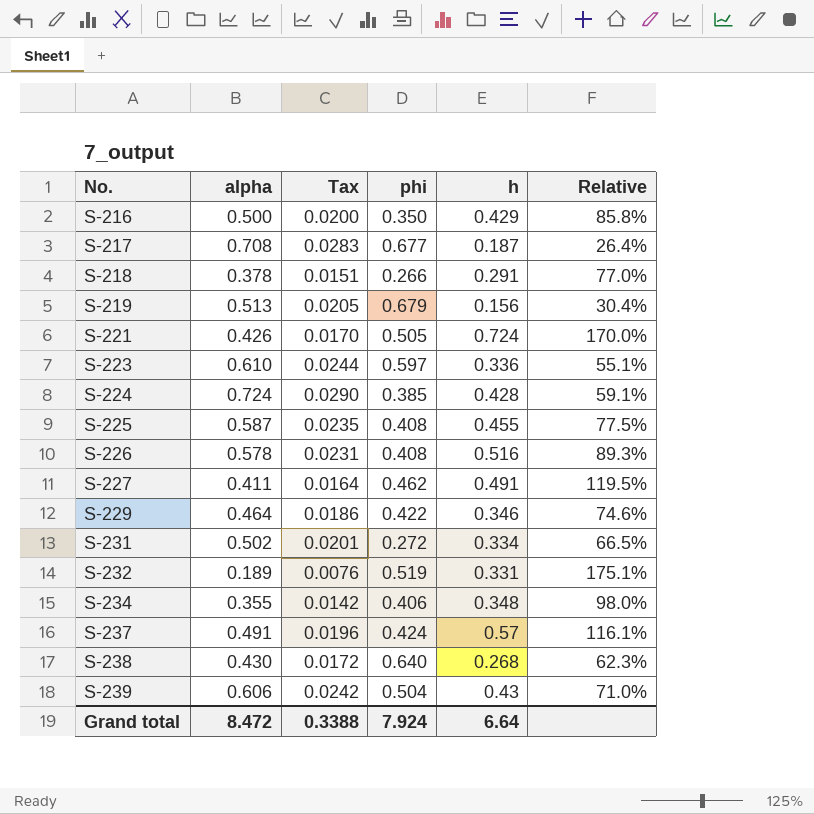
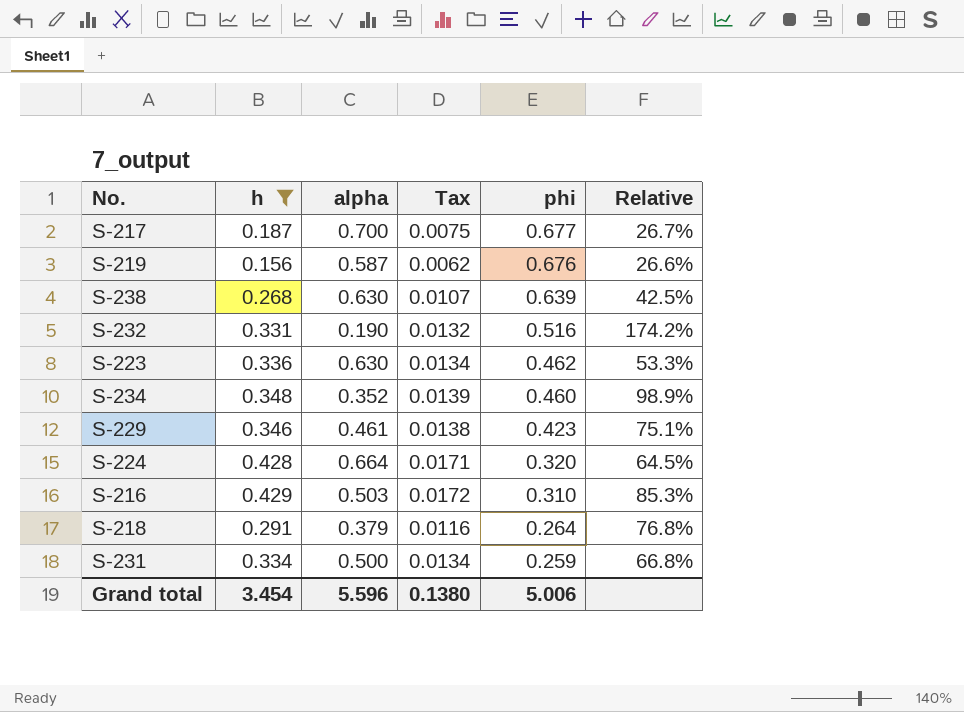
filter: none -> h <= 0.429
row order: No. ascending -> phi descending
column h | position: 5 -> 2
column Tax | formula: [alpha] * 0.04 -> [h] * 0.04
S-217 | alpha: 0.708 -> 0.700
S-217 | Relative: 26.4% -> 26.7%
S-219 | alpha: 0.513 -> 0.587
S-219 | phi: 0.679 -> 0.676
S-219 | Relative: 30.4% -> 26.6%
S-238 | alpha: 0.430 -> 0.630
S-238 | phi: 0.640 -> 0.639
S-238 | Relative: 62.3% -> 42.5%
S-232 | alpha: 0.189 -> 0.190
S-232 | phi: 0.519 -> 0.516
S-232 | Relative: 175.1% -> 174.2%
S-223 | alpha: 0.610 -> 0.630
S-223 | phi: 0.597 -> 0.462
S-223 | Relative: 55.1% -> 53.3%
S-234 | alpha: 0.355 -> 0.352
S-234 | phi: 0.406 -> 0.460
S-234 | Relative: 98.0% -> 98.9%
S-229 | alpha: 0.464 -> 0.461
S-229 | phi: 0.422 -> 0.423
S-229 | Relative: 74.6% -> 75.1%
S-224 | alpha: 0.724 -> 0.664
S-224 | phi: 0.385 -> 0.320
S-224 | Relative: 59.1% -> 64.5%
S-216 | alpha: 0.500 -> 0.503
S-216 | phi: 0.350 -> 0.310
S-216 | Relative: 85.8% -> 85.3%
S-218 | alpha: 0.378 -> 0.379
S-218 | phi: 0.266 -> 0.264
S-218 | Relative: 77.0% -> 76.8%
S-231 | alpha: 0.502 -> 0.500
S-231 | phi: 0.272 -> 0.259
S-231 | Relative: 66.5% -> 66.8%
Grand total | h: 6.64 -> 3.454
Grand total | alpha: 8.472 -> 5.596
Grand total | Tax: 0.3388 -> 0.1380
Grand total | phi: 7.924 -> 5.006

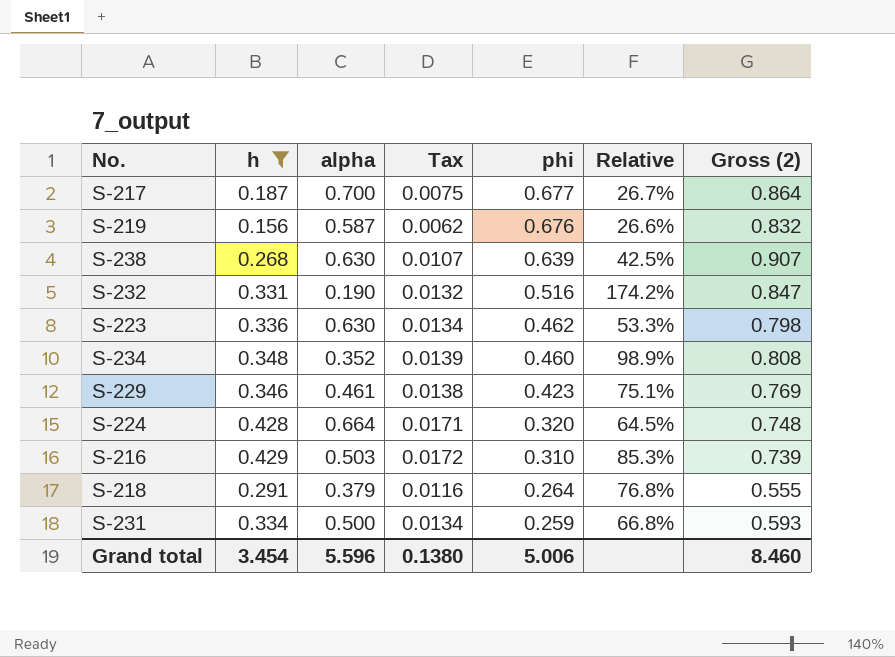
column Gross (2) | formula: none -> [h] + [phi]

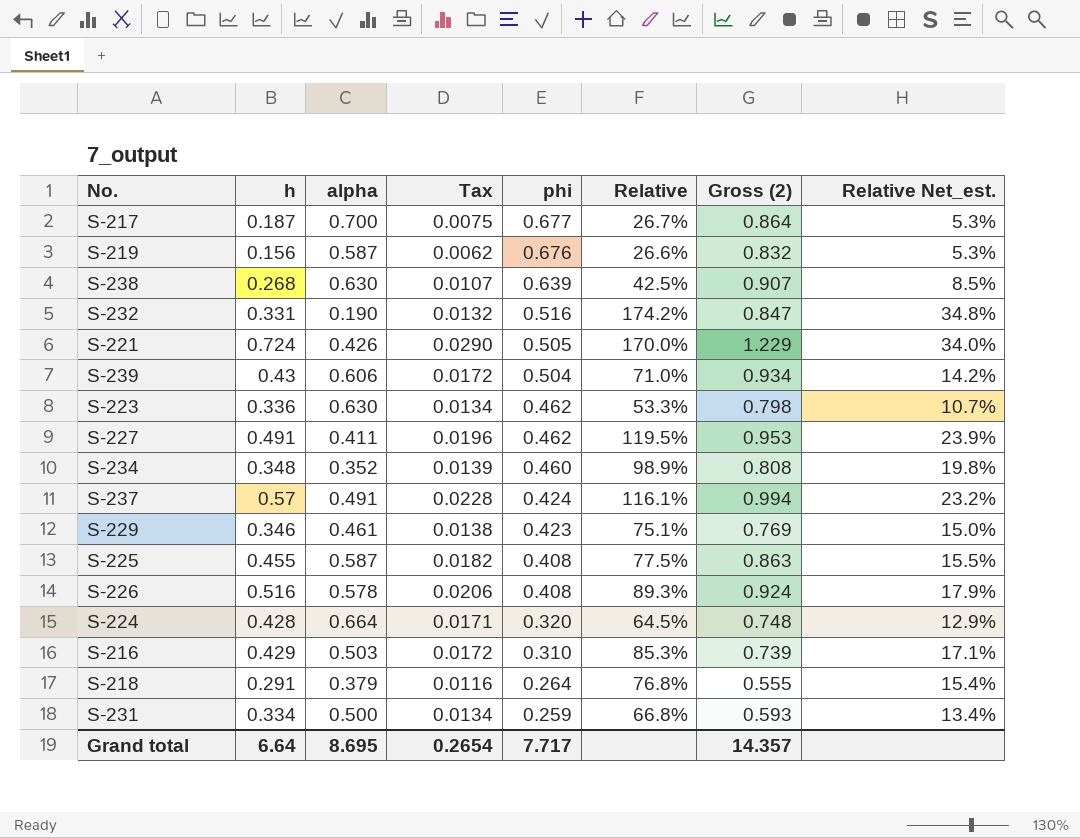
filter: h <= 0.429 -> none
column Relative Net_est. | formula: none -> [Relative] * 0.2
Grand total | h: 3.454 -> 6.64
Grand total | alpha: 5.596 -> 8.695
Grand total | Tax: 0.1380 -> 0.2654
Grand total | phi: 5.006 -> 7.717
Grand total | Gross (2): 8.460 -> 14.357

